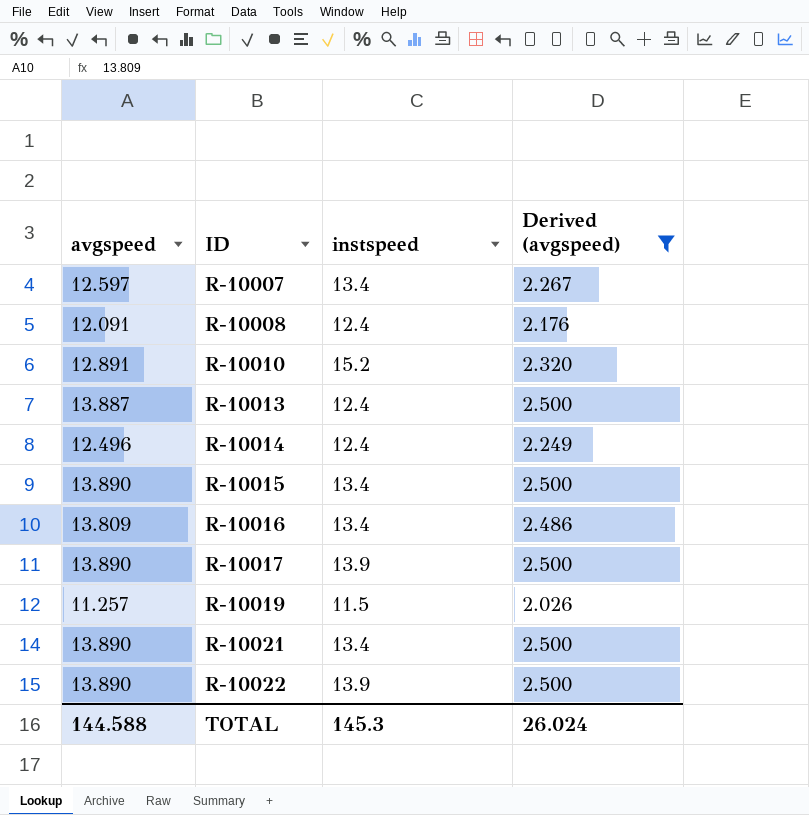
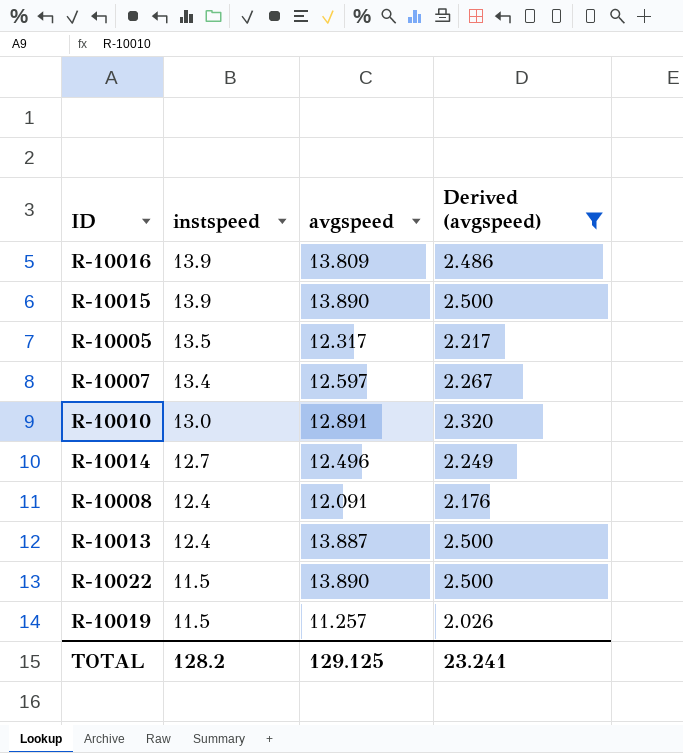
row order: ID ascending -> instspeed descending
column avgspeed | position: 1 -> 3
row R-10017: 13.890 | 13.9 | 2.500 -> none
row R-10021: 13.890 | 13.4 | 2.500 -> none
R-10016 | instspeed: 13.4 -> 13.9
R-10015 | instspeed: 13.4 -> 13.9
row R-10005: none -> 13.5 | 12.317 | 2.217
R-10010 | instspeed: 15.2 -> 13.0
R-10014 | instspeed: 12.4 -> 12.7
R-10022 | instspeed: 13.9 -> 11.5
TOTAL | instspeed: 145.3 -> 128.2
TOTAL | avgspeed: 144.588 -> 129.125
TOTAL | Derived (avgspeed): 26.024 -> 23.241

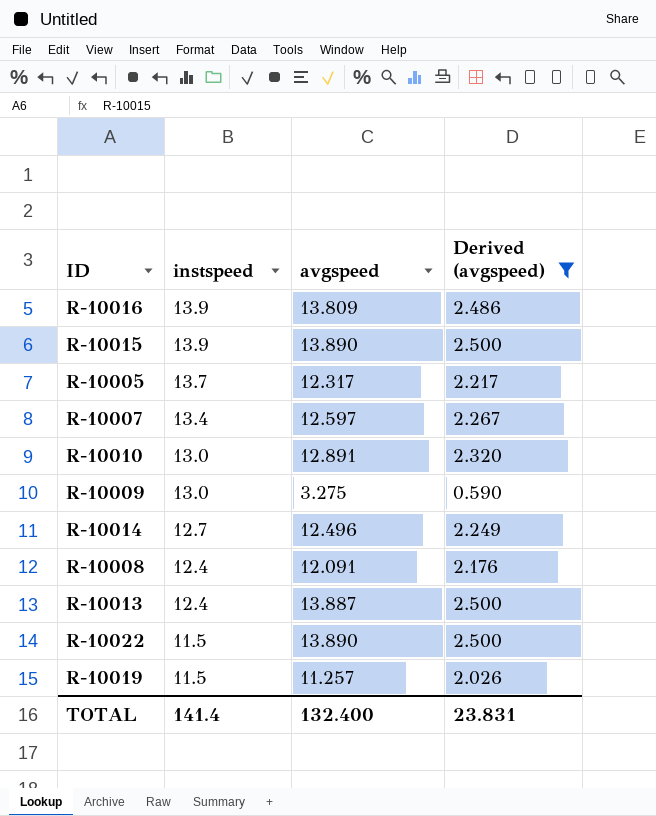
R-10005 | instspeed: 13.5 -> 13.7
row R-10009: none -> 13.0 | 3.275 | 0.590
TOTAL | instspeed: 128.2 -> 141.4
TOTAL | avgspeed: 129.125 -> 132.400
TOTAL | Derived (avgspeed): 23.241 -> 23.831

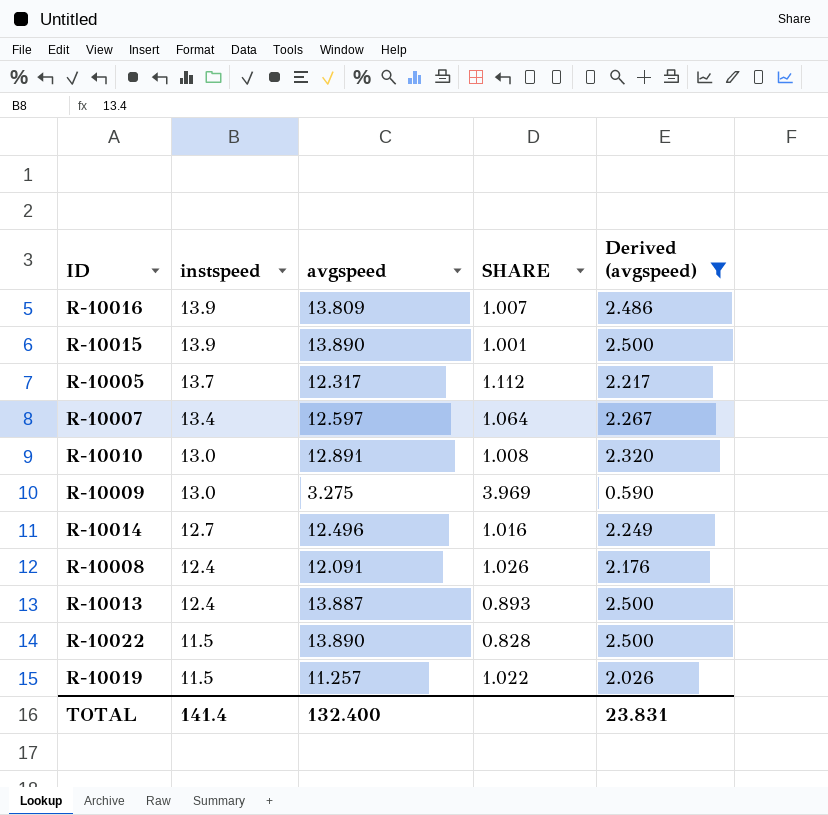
column SHARE | formula: none -> [instspeed] / [avgspeed]

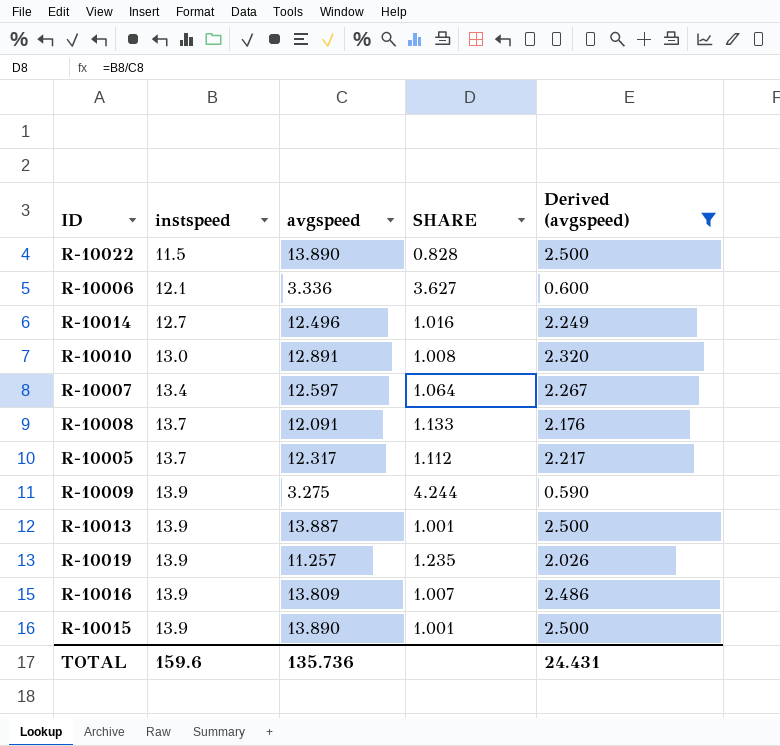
row order: instspeed descending -> instspeed ascending
row R-10006: none -> 12.1 | 3.336 | 3.627 | 0.600
R-10008 | instspeed: 12.4 -> 13.7
R-10008 | SHARE: 1.026 -> 1.133
R-10009 | instspeed: 13.0 -> 13.9
R-10009 | SHARE: 3.969 -> 4.244
R-10013 | instspeed: 12.4 -> 13.9
R-10013 | SHARE: 0.893 -> 1.001
R-10019 | instspeed: 11.5 -> 13.9
R-10019 | SHARE: 1.022 -> 1.235
TOTAL | instspeed: 141.4 -> 159.6
TOTAL | avgspeed: 132.400 -> 135.736
TOTAL | Derived (avgspeed): 23.831 -> 24.431

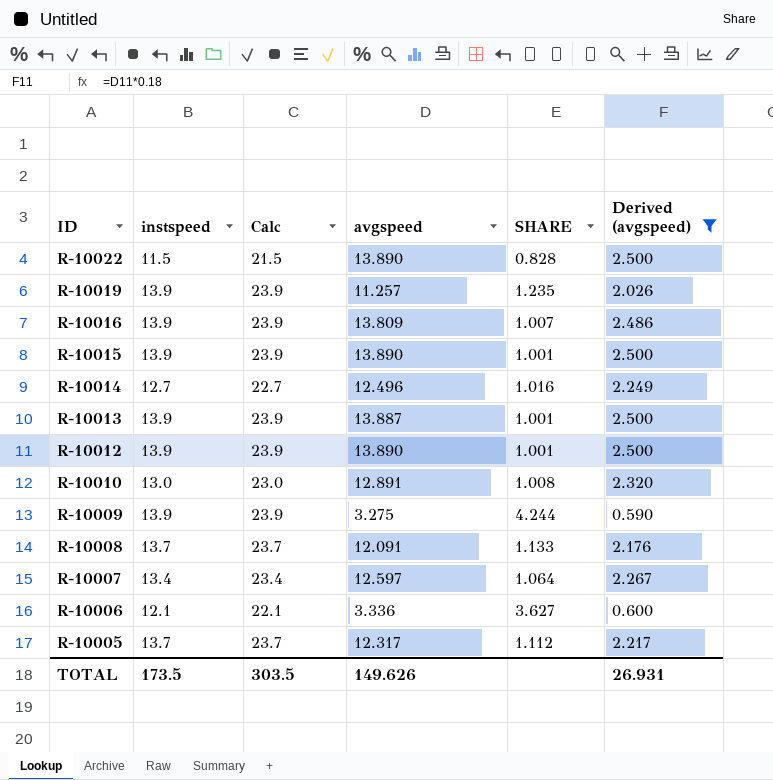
row order: instspeed ascending -> ID descending
column Calc | formula: none -> [instspeed] + 10
row R-10012: none -> 13.9 | 23.9 | 13.890 | 1.001 | 2.500
TOTAL | instspeed: 159.6 -> 173.5
TOTAL | avgspeed: 135.736 -> 149.626
TOTAL | Derived (avgspeed): 24.431 -> 26.931

